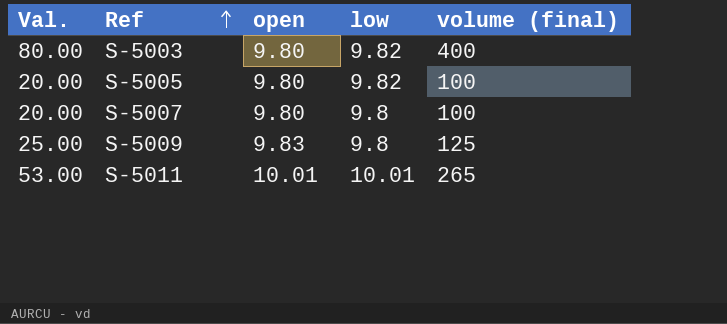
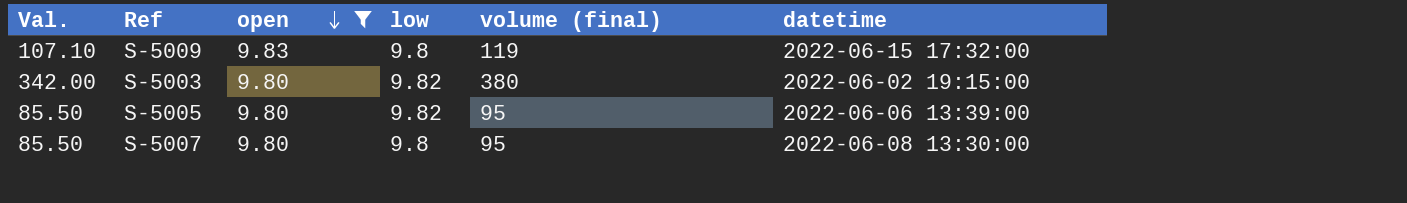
filter: none -> open != 10.01
row order: Ref ascending -> open descending
column Val. | formula: [volume (final)] * 0.2 -> [volume (final)] * 0.9
column datetime | position: none -> 6
S-5009 | volume (final): 125 -> 119
S-5003 | volume (final): 400 -> 380
S-5005 | volume (final): 100 -> 95
S-5007 | volume (final): 100 -> 95

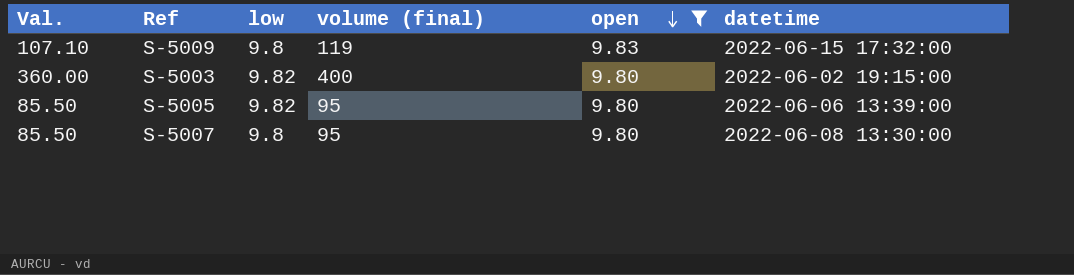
column open | position: 3 -> 5
S-5003 | Val.: 342.00 -> 360.00
S-5003 | volume (final): 380 -> 400

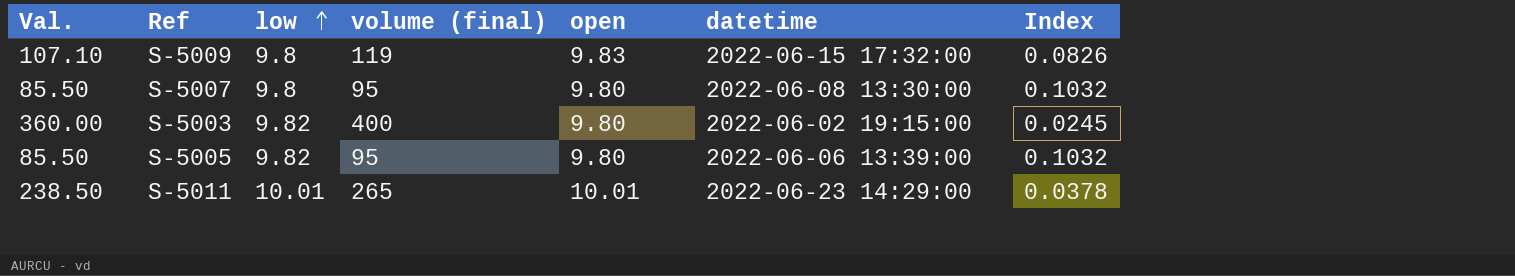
filter: open != 10.01 -> none
row order: open descending -> low ascending
column Index | formula: none -> [open] / [volume (final)]

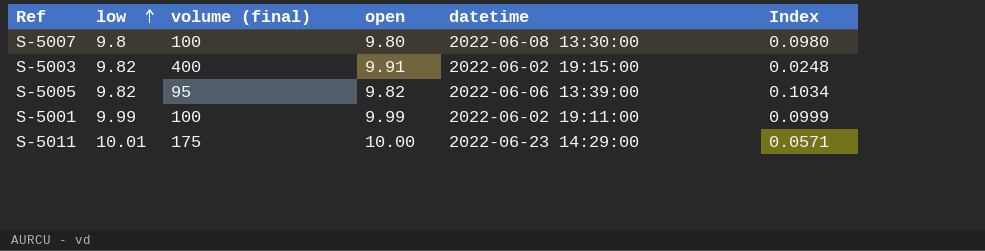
column Val. | formula: [volume (final)] * 0.9 -> none
row S-5009: 107.10 | 9.8 | 119 | 9.83 | 2022-06-15 17:32:00 | 0.0826 -> none
S-5007 | volume (final): 95 -> 100
S-5007 | Index: 0.1032 -> 0.0980
S-5003 | open: 9.80 -> 9.91
S-5003 | Index: 0.0245 -> 0.0248
S-5005 | open: 9.80 -> 9.82
S-5005 | Index: 0.1032 -> 0.1034
row S-5001: none -> 9.99 | 100 | 9.99 | 2022-06-02 19:11:00 | 0.0999
S-5011 | volume (final): 265 -> 175
S-5011 | open: 10.01 -> 10.00
S-5011 | Index: 0.0378 -> 0.0571

